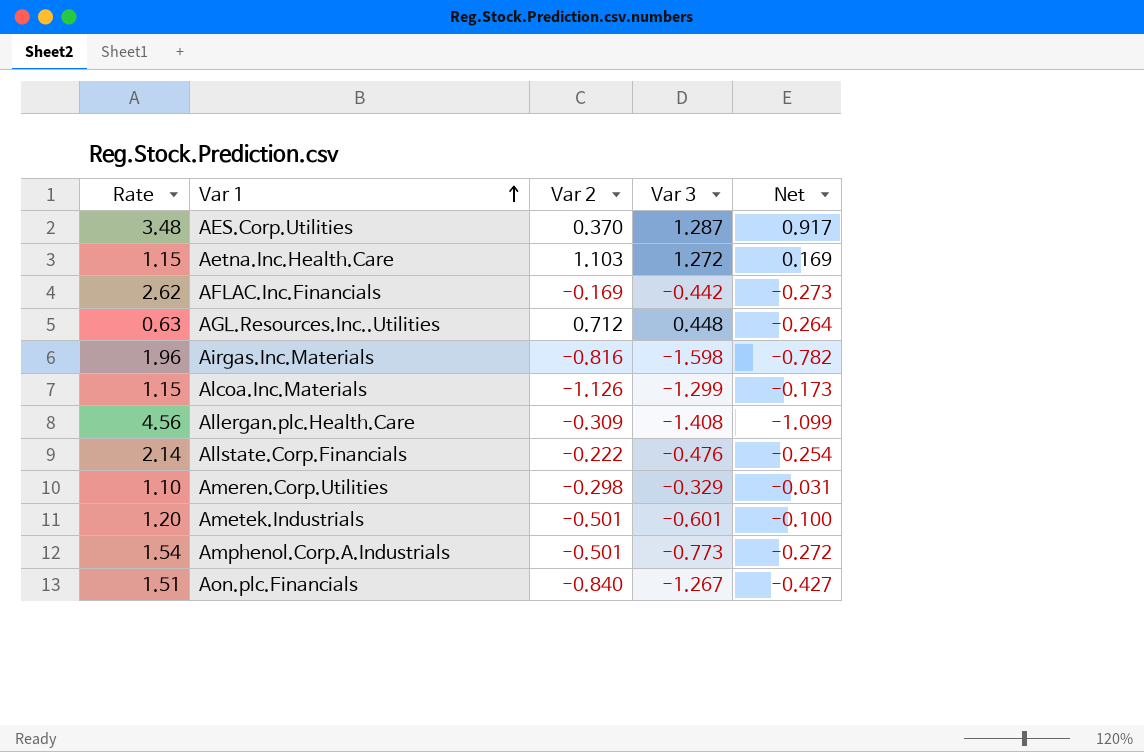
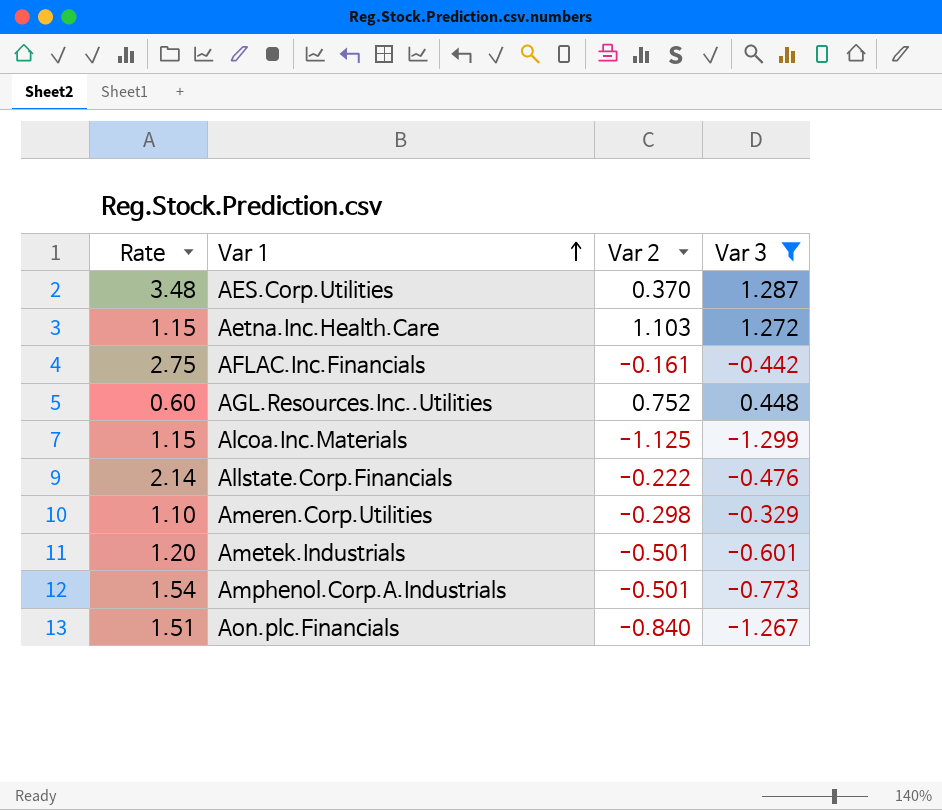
filter: none -> Var 3 >= -1.299
column Net | formula: [Var 3] - [Var 2] -> none
AFLAC.Inc.Financials | Rate: 2.62 -> 2.75
AFLAC.Inc.Financials | Var 2: -0.169 -> -0.161
AGL.Resources.Inc..Utilities | Rate: 0.63 -> 0.60
AGL.Resources.Inc..Utilities | Var 2: 0.712 -> 0.752
Alcoa.Inc.Materials | Var 2: -1.126 -> -1.125

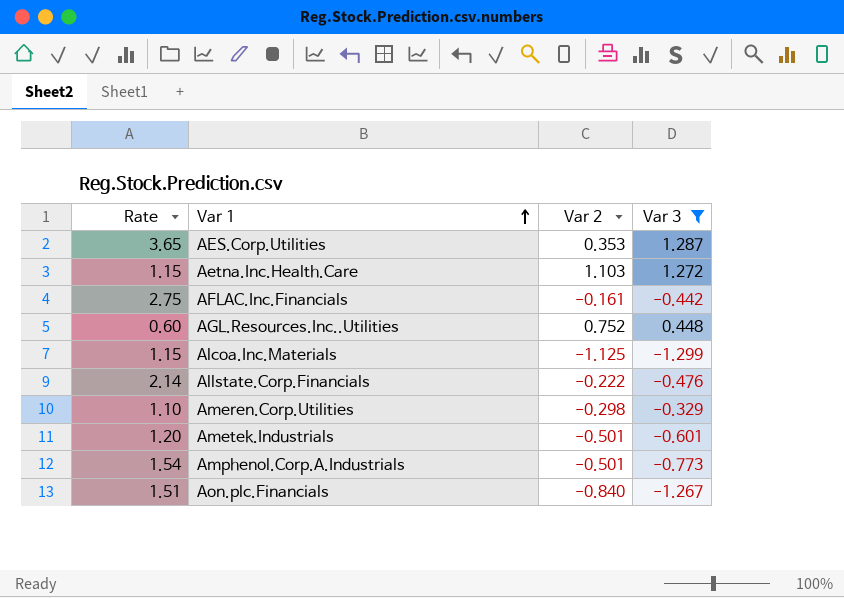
AES.Corp.Utilities | Rate: 3.48 -> 3.65
AES.Corp.Utilities | Var 2: 0.370 -> 0.353

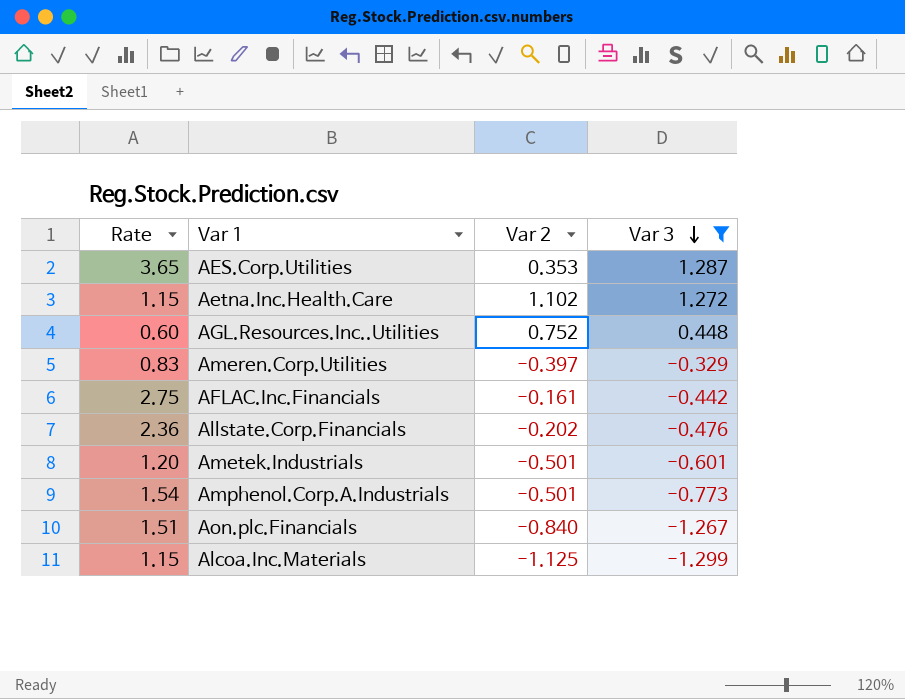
row order: Var 1 ascending -> Var 3 descending
Aetna.Inc.Health.Care | Var 2: 1.103 -> 1.102
Ameren.Corp.Utilities | Rate: 1.10 -> 0.83
Ameren.Corp.Utilities | Var 2: -0.298 -> -0.397
Allstate.Corp.Financials | Rate: 2.14 -> 2.36
Allstate.Corp.Financials | Var 2: -0.222 -> -0.202

